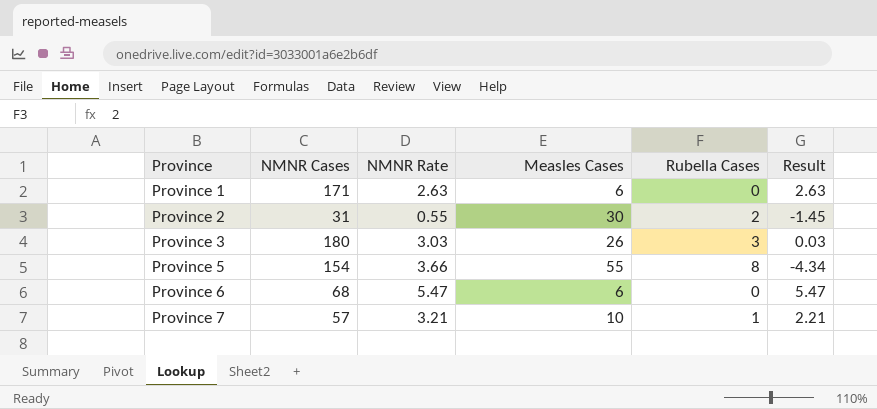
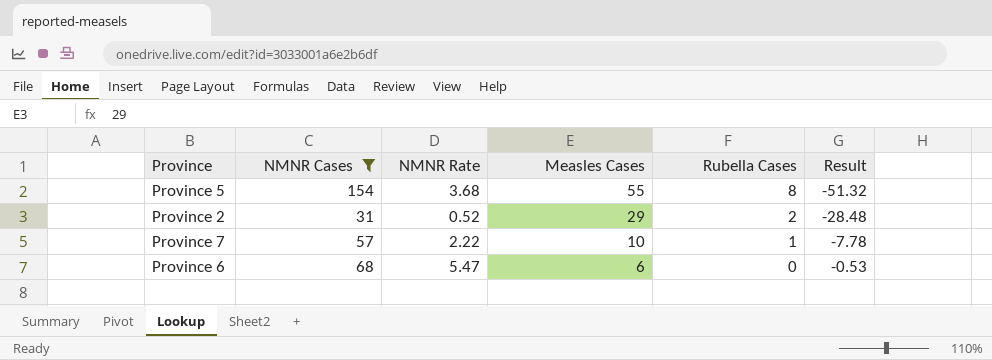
filter: none -> NMNR Cases <= 154
row order: Province ascending -> Measles Cases descending
column Result | formula: [NMNR Rate] - [Rubella Cases] -> [NMNR Rate] - [Measles Cases]
Province 5 | NMNR Rate: 3.66 -> 3.68
Province 2 | NMNR Rate: 0.55 -> 0.52
Province 2 | Measles Cases: 30 -> 29
Province 7 | NMNR Rate: 3.21 -> 2.22

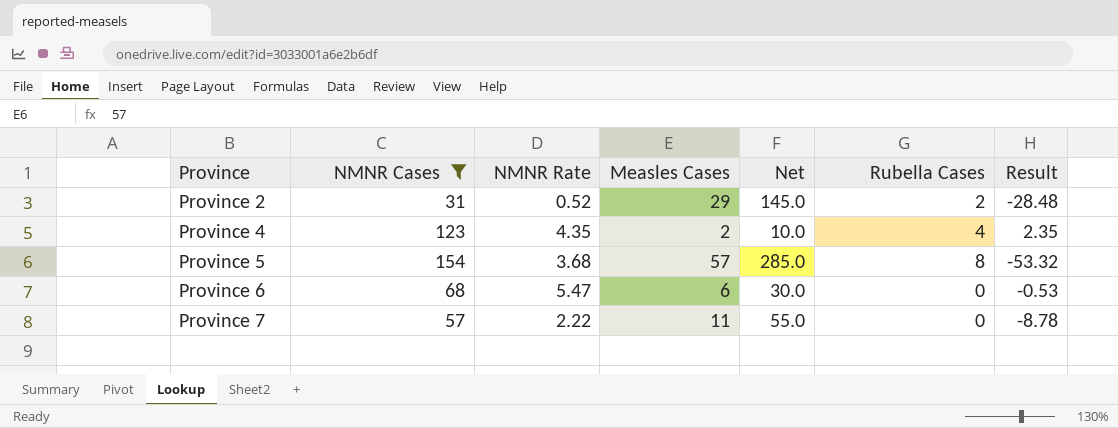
row order: Measles Cases descending -> Province ascending
column Net | formula: none -> [Measles Cases] * 5
row Province 4: none -> 123 | 4.35 | 2 | 10.0 | 4 | 2.35
Province 5 | Measles Cases: 55 -> 57
Province 5 | Result: -51.32 -> -53.32
Province 7 | Measles Cases: 10 -> 11
Province 7 | Rubella Cases: 1 -> 0
Province 7 | Result: -7.78 -> -8.78

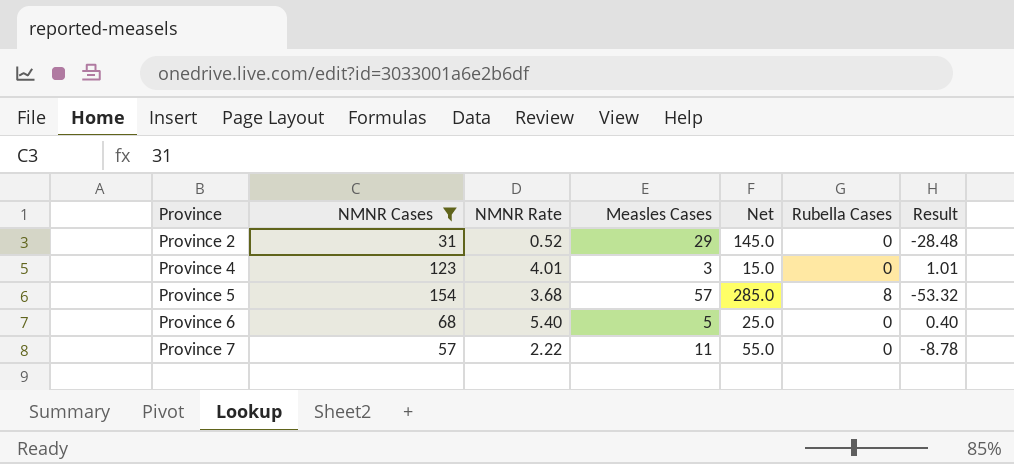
Province 2 | Rubella Cases: 2 -> 0
Province 4 | NMNR Rate: 4.35 -> 4.01
Province 4 | Measles Cases: 2 -> 3
Province 4 | Net: 10.0 -> 15.0
Province 4 | Rubella Cases: 4 -> 0
Province 4 | Result: 2.35 -> 1.01
Province 6 | NMNR Rate: 5.47 -> 5.40
Province 6 | Measles Cases: 6 -> 5
Province 6 | Net: 30.0 -> 25.0
Province 6 | Result: -0.53 -> 0.40

